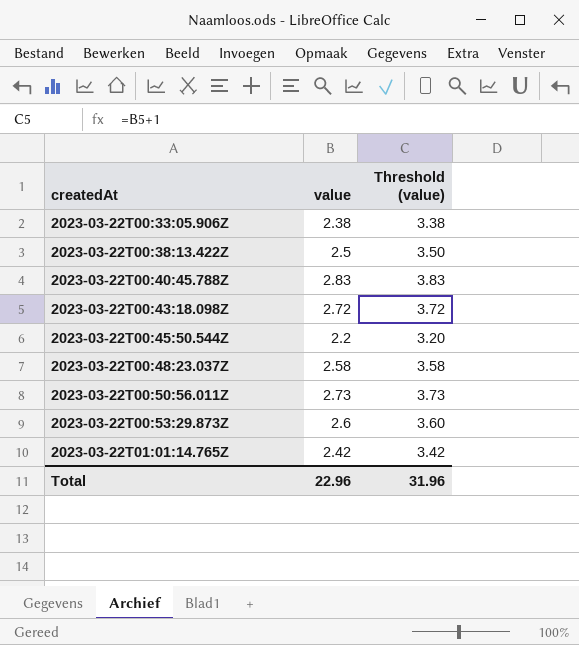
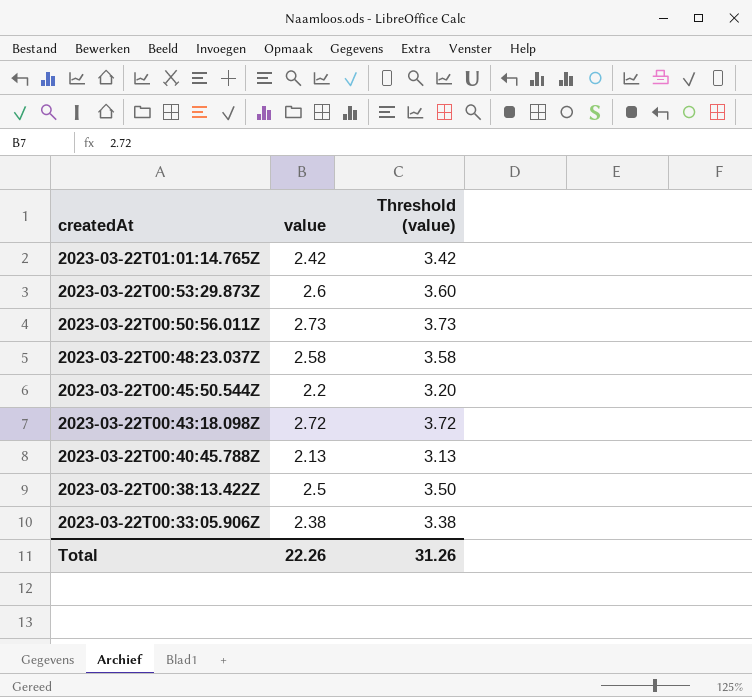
row order: createdAt ascending -> createdAt descending
2023-03-22T00:40:45.788Z | value: 2.83 -> 2.13
2023-03-22T00:40:45.788Z | Threshold (value): 3.83 -> 3.13
Total | value: 22.96 -> 22.26
Total | Threshold (value): 31.96 -> 31.26

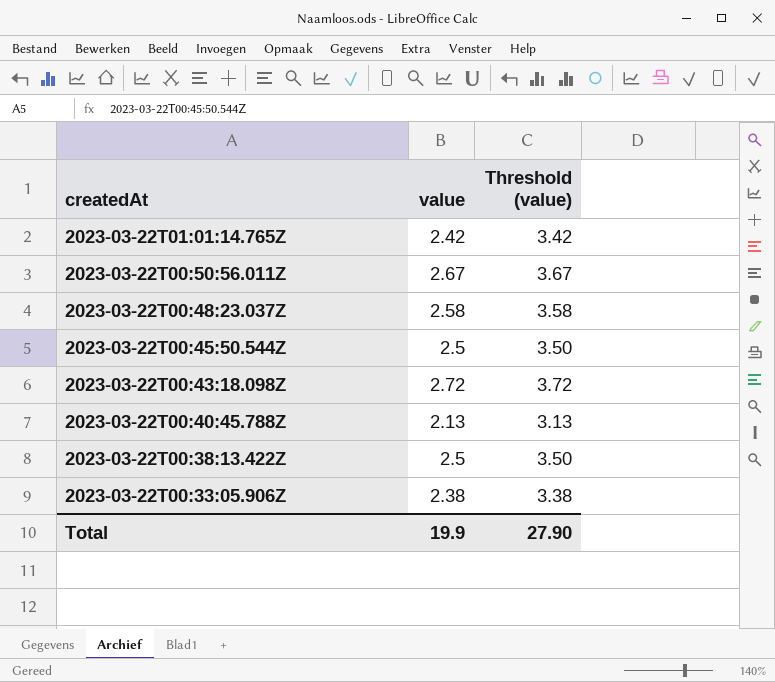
row 2023-03-22T00:53:29.873Z: 2.6 | 3.60 -> none
2023-03-22T00:50:56.011Z | value: 2.73 -> 2.67
2023-03-22T00:50:56.011Z | Threshold (value): 3.73 -> 3.67
2023-03-22T00:45:50.544Z | value: 2.2 -> 2.5
2023-03-22T00:45:50.544Z | Threshold (value): 3.20 -> 3.50
Total | value: 22.26 -> 19.9
Total | Threshold (value): 31.26 -> 27.90

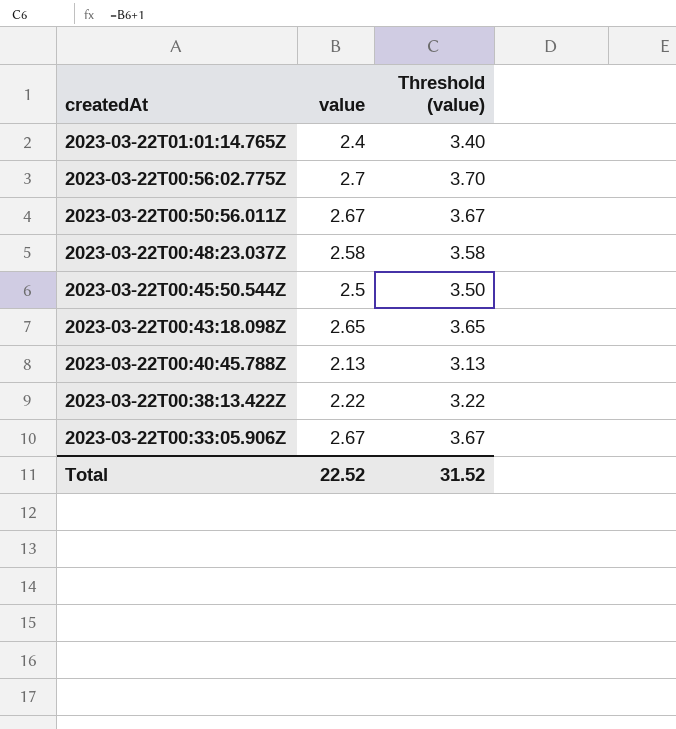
2023-03-22T01:01:14.765Z | value: 2.42 -> 2.4
2023-03-22T01:01:14.765Z | Threshold (value): 3.42 -> 3.40
row 2023-03-22T00:56:02.775Z: none -> 2.7 | 3.70
2023-03-22T00:43:18.098Z | value: 2.72 -> 2.65
2023-03-22T00:43:18.098Z | Threshold (value): 3.72 -> 3.65
2023-03-22T00:38:13.422Z | value: 2.5 -> 2.22
2023-03-22T00:38:13.422Z | Threshold (value): 3.50 -> 3.22
2023-03-22T00:33:05.906Z | value: 2.38 -> 2.67
2023-03-22T00:33:05.906Z | Threshold (value): 3.38 -> 3.67
Total | value: 19.9 -> 22.52
Total | Threshold (value): 27.90 -> 31.52

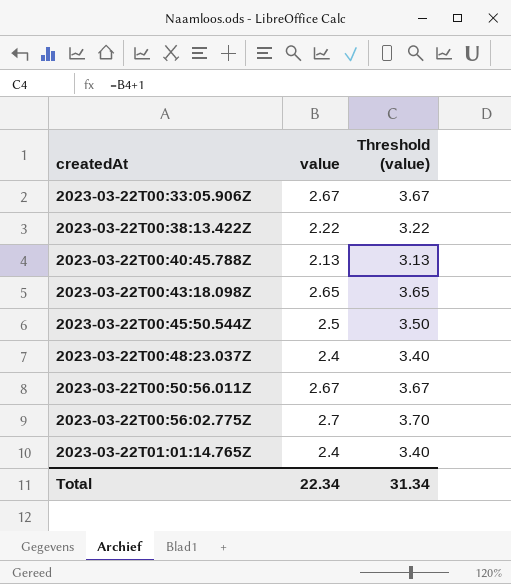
row order: createdAt descending -> createdAt ascending
2023-03-22T00:48:23.037Z | value: 2.58 -> 2.4
2023-03-22T00:48:23.037Z | Threshold (value): 3.58 -> 3.40
Total | value: 22.52 -> 22.34
Total | Threshold (value): 31.52 -> 31.34

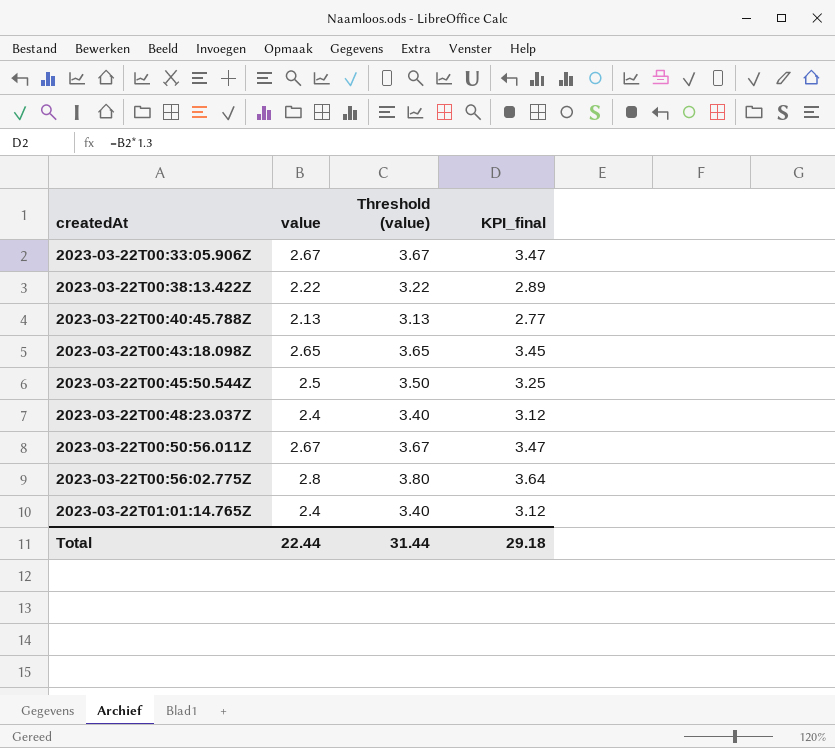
column KPI_final | formula: none -> [value] * 1.3
2023-03-22T00:56:02.775Z | value: 2.7 -> 2.8
2023-03-22T00:56:02.775Z | Threshold (value): 3.70 -> 3.80
Total | value: 22.34 -> 22.44
Total | Threshold (value): 31.34 -> 31.44

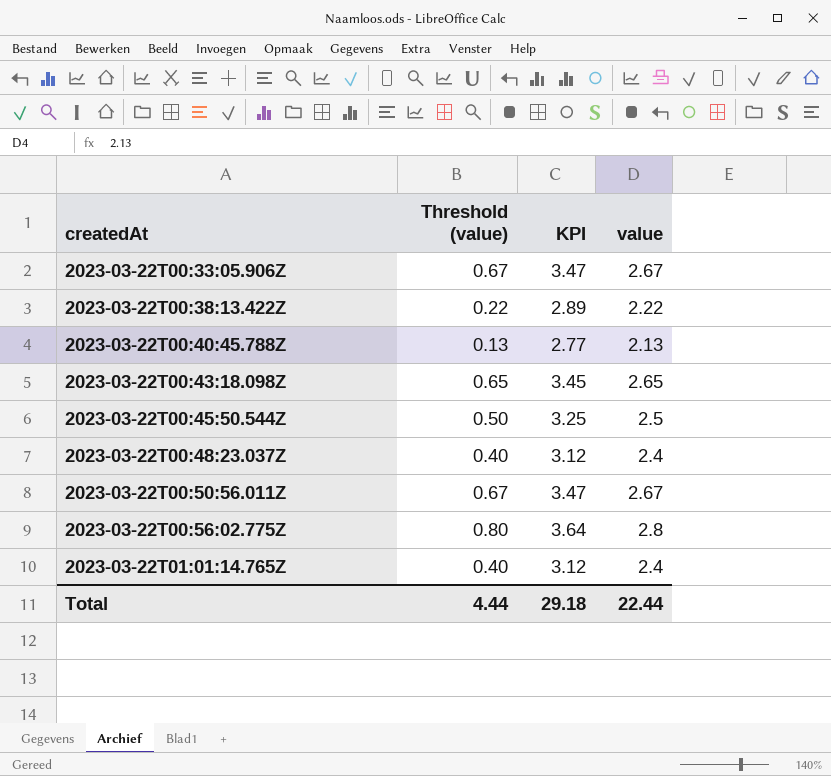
column Threshold (value) | formula: [value] + 1 -> [value] - 2
column name: KPI_final -> KPI
column value | position: 2 -> 4
Total | Threshold (value): 31.44 -> 4.44

